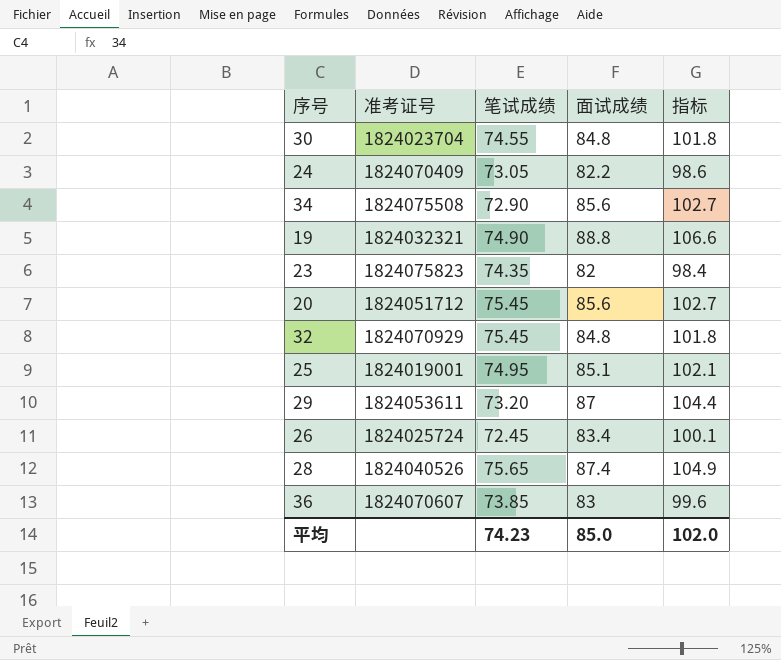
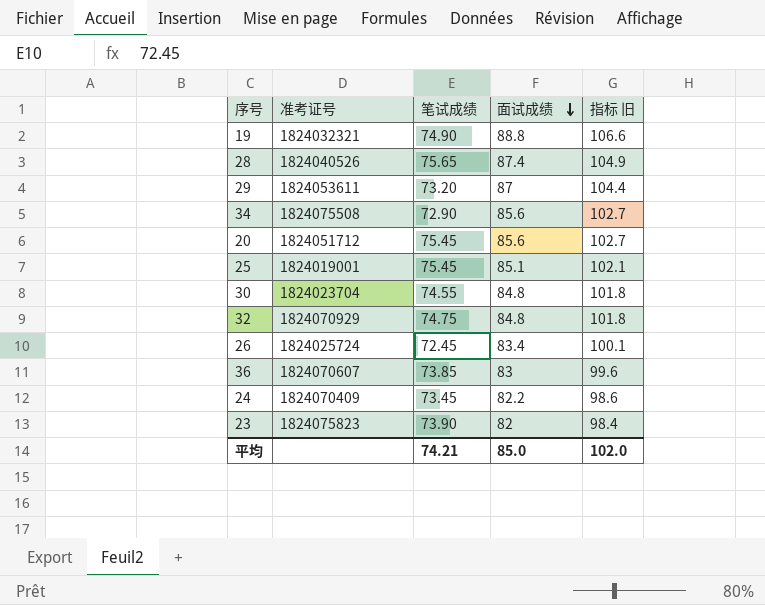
row order: none -> 面试成绩 descending
column name: 指标 -> 指标 旧
25 | 笔试成绩: 74.95 -> 75.45
32 | 笔试成绩: 75.45 -> 74.75
24 | 笔试成绩: 73.05 -> 73.45
23 | 笔试成绩: 74.35 -> 73.90
平均 | 笔试成绩: 74.23 -> 74.21

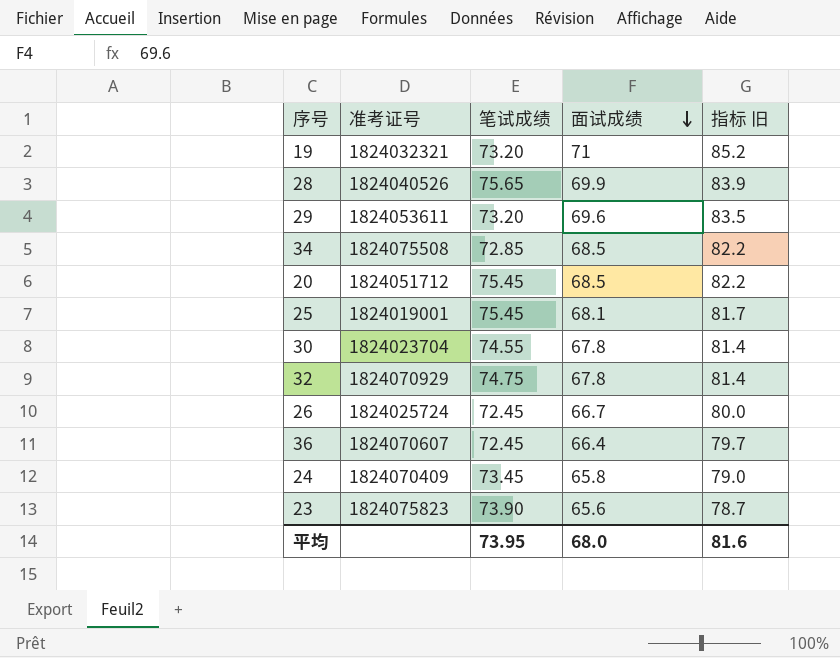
19 | 笔试成绩: 74.90 -> 73.20
19 | 面试成绩: 88.8 -> 71
19 | 指标 旧: 106.6 -> 85.2
28 | 面试成绩: 87.4 -> 69.9
28 | 指标 旧: 104.9 -> 83.9
29 | 面试成绩: 87 -> 69.6
29 | 指标 旧: 104.4 -> 83.5
34 | 笔试成绩: 72.90 -> 72.85
34 | 面试成绩: 85.6 -> 68.5
34 | 指标 旧: 102.7 -> 82.2
20 | 面试成绩: 85.6 -> 68.5
20 | 指标 旧: 102.7 -> 82.2
25 | 面试成绩: 85.1 -> 68.1
25 | 指标 旧: 102.1 -> 81.7
30 | 面试成绩: 84.8 -> 67.8
30 | 指标 旧: 101.8 -> 81.4
32 | 面试成绩: 84.8 -> 67.8
32 | 指标 旧: 101.8 -> 81.4
26 | 面试成绩: 83.4 -> 66.7
26 | 指标 旧: 100.1 -> 80.0
36 | 笔试成绩: 73.85 -> 72.45
36 | 面试成绩: 83 -> 66.4
36 | 指标 旧: 99.6 -> 79.7
24 | 面试成绩: 82.2 -> 65.8
24 | 指标 旧: 98.6 -> 79.0
23 | 面试成绩: 82 -> 65.6
23 | 指标 旧: 98.4 -> 78.7
平均 | 笔试成绩: 74.21 -> 73.95
平均 | 面试成绩: 85.0 -> 68.0
平均 | 指标 旧: 102.0 -> 81.6

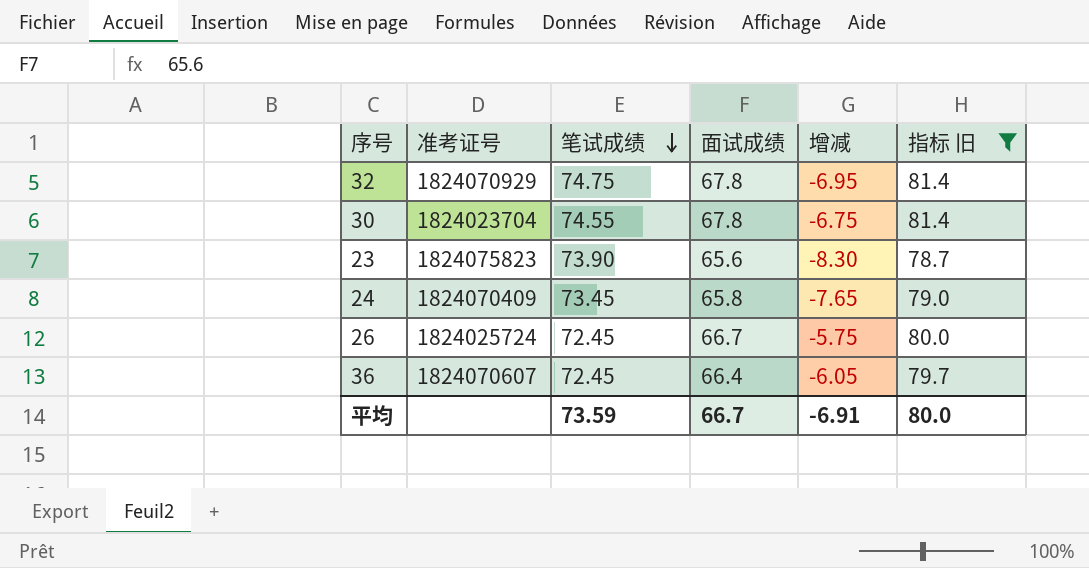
filter: none -> 指标 旧 <= 81.4
row order: 面试成绩 descending -> 笔试成绩 descending
column 增减 | formula: none -> [面试成绩] - [笔试成绩]
平均 | 笔试成绩: 73.95 -> 73.59
平均 | 面试成绩: 68.0 -> 66.7
平均 | 指标 旧: 81.6 -> 80.0

